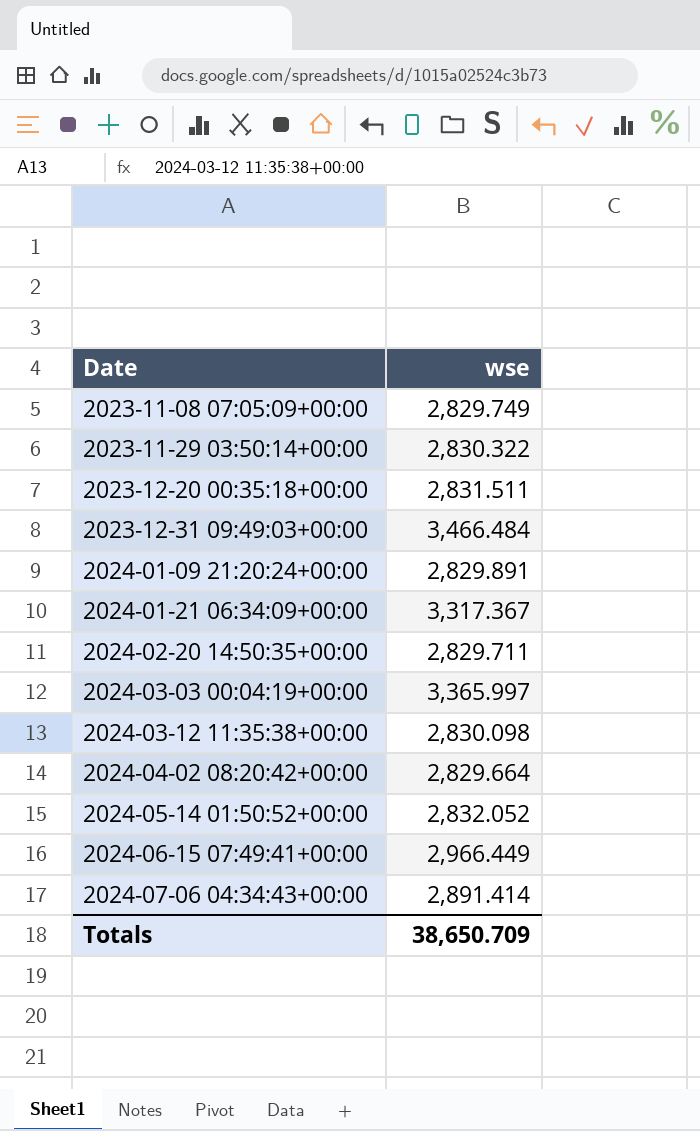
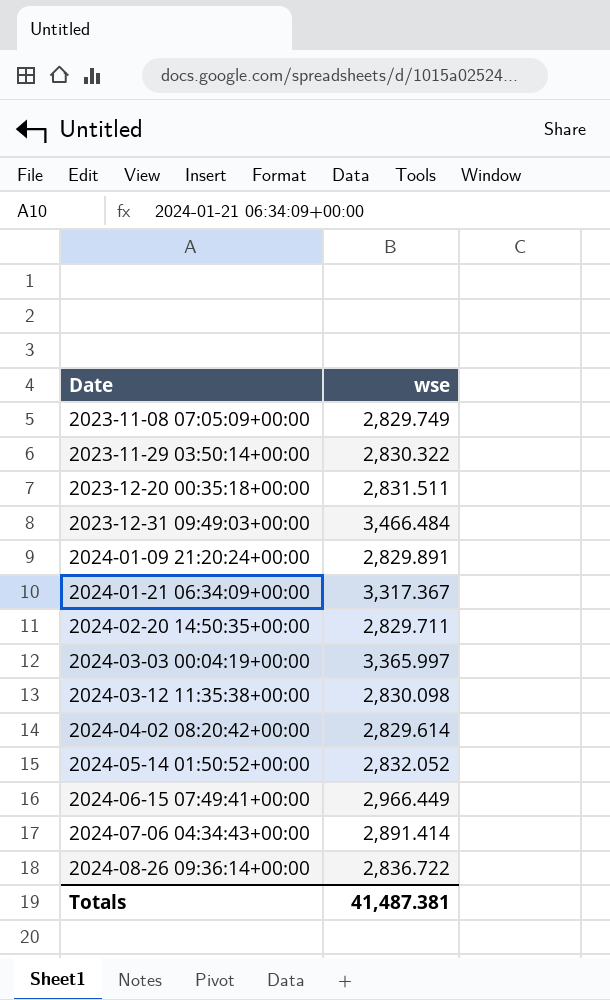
2024-04-02 08:20:42+00:00 | wse: 2,829.664 -> 2,829.614
row 2024-08-26 09:36:14+00:00: none -> 2,836.722
Totals | wse: 38,650.709 -> 41,487.381

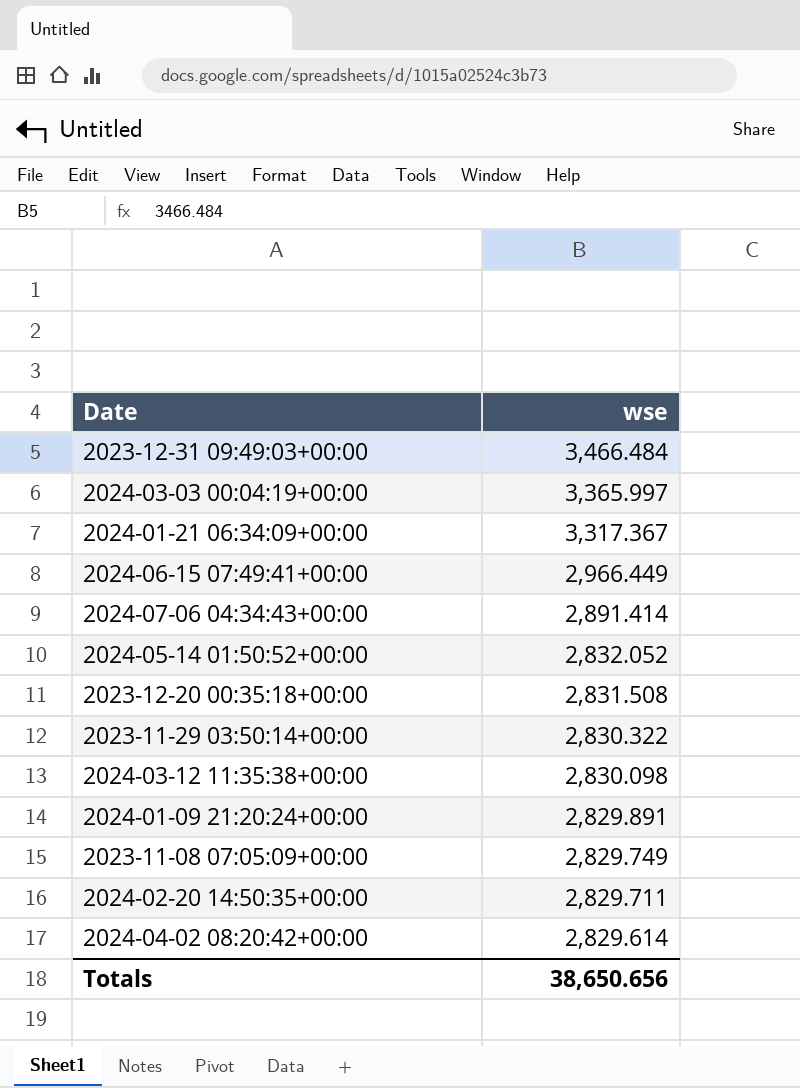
row order: Date ascending -> wse descending
row 2024-08-26 09:36:14+00:00: 2,836.722 -> none
2023-12-20 00:35:18+00:00 | wse: 2,831.511 -> 2,831.508
Totals | wse: 41,487.381 -> 38,650.656

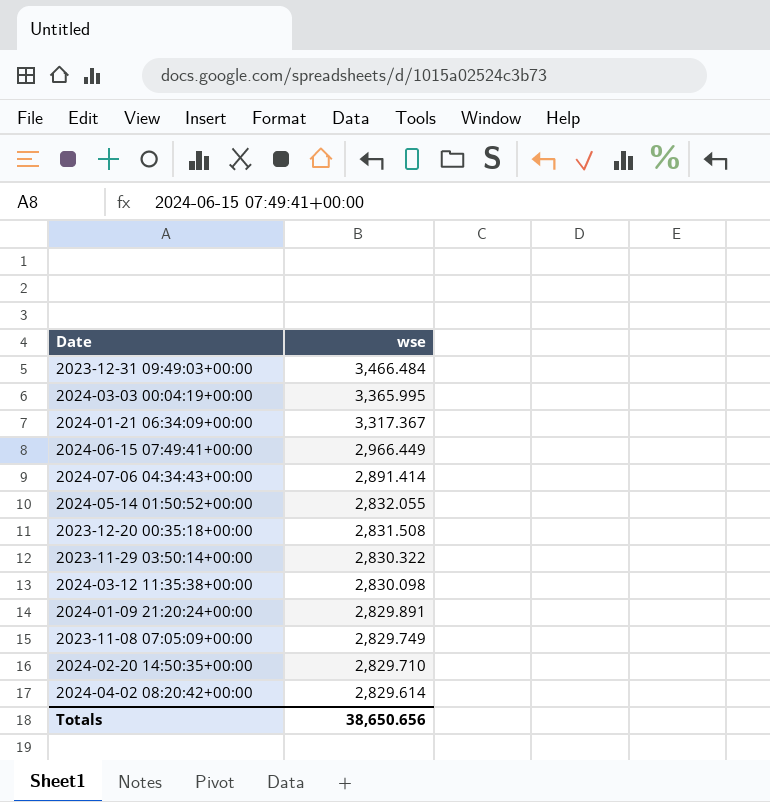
2024-03-03 00:04:19+00:00 | wse: 3,365.997 -> 3,365.995
2024-05-14 01:50:52+00:00 | wse: 2,832.052 -> 2,832.055
2024-02-20 14:50:35+00:00 | wse: 2,829.711 -> 2,829.710

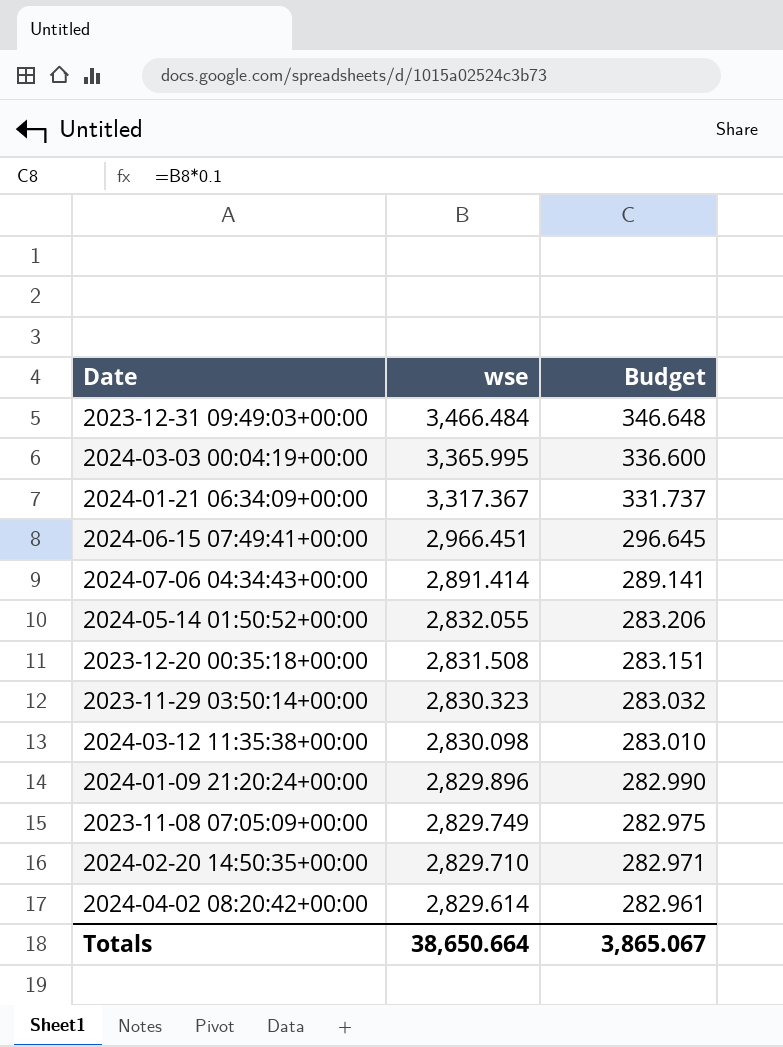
column Budget | formula: none -> [wse] * 0.1
2024-06-15 07:49:41+00:00 | wse: 2,966.449 -> 2,966.451
2023-11-29 03:50:14+00:00 | wse: 2,830.322 -> 2,830.323
2024-01-09 21:20:24+00:00 | wse: 2,829.891 -> 2,829.896
Totals | wse: 38,650.656 -> 38,650.664

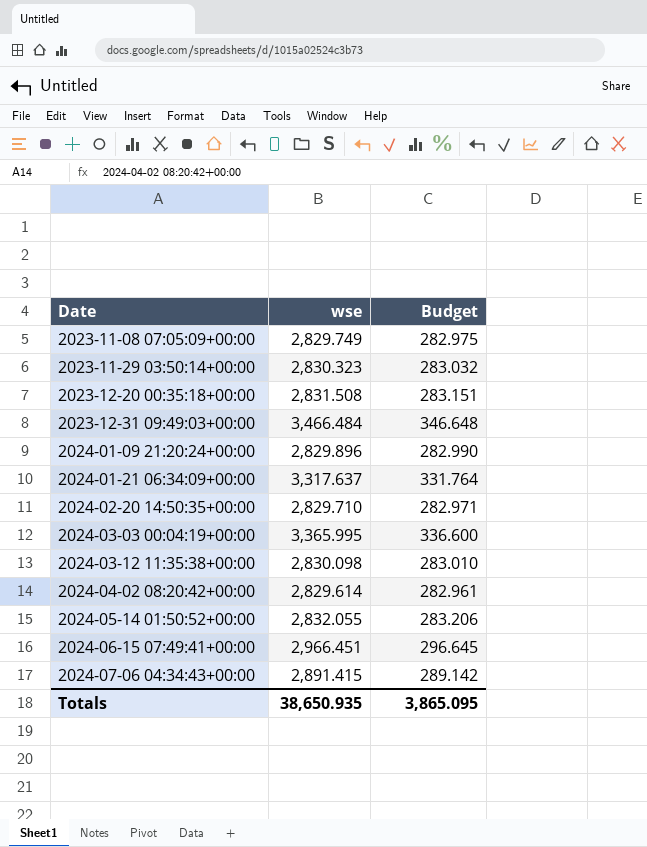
row order: wse descending -> Date ascending
2024-01-21 06:34:09+00:00 | wse: 3,317.367 -> 3,317.637
2024-01-21 06:34:09+00:00 | Budget: 331.737 -> 331.764
2024-07-06 04:34:43+00:00 | wse: 2,891.414 -> 2,891.415
2024-07-06 04:34:43+00:00 | Budget: 289.141 -> 289.142
Totals | wse: 38,650.664 -> 38,650.935
Totals | Budget: 3,865.067 -> 3,865.095

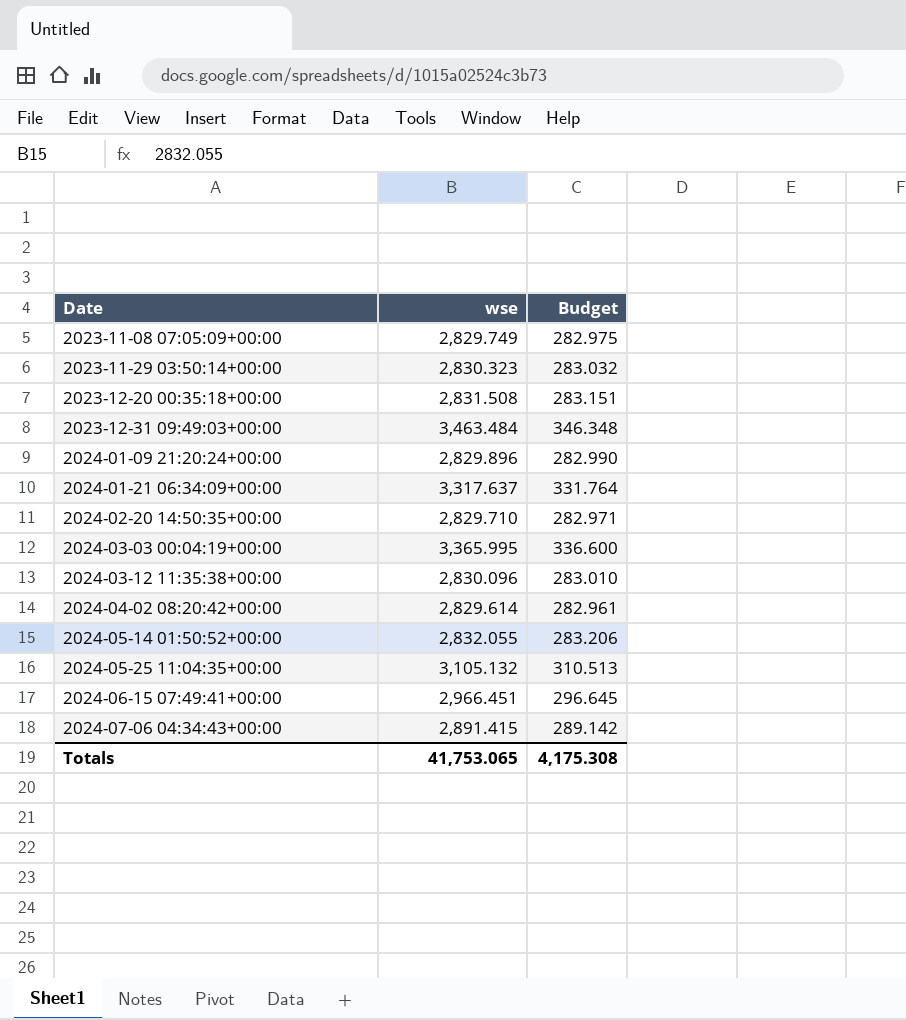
2023-12-31 09:49:03+00:00 | wse: 3,466.484 -> 3,463.484
2023-12-31 09:49:03+00:00 | Budget: 346.648 -> 346.348
2024-03-12 11:35:38+00:00 | wse: 2,830.098 -> 2,830.096
row 2024-05-25 11:04:35+00:00: none -> 3,105.132 | 310.513
Totals | wse: 38,650.935 -> 41,753.065
Totals | Budget: 3,865.095 -> 4,175.308

